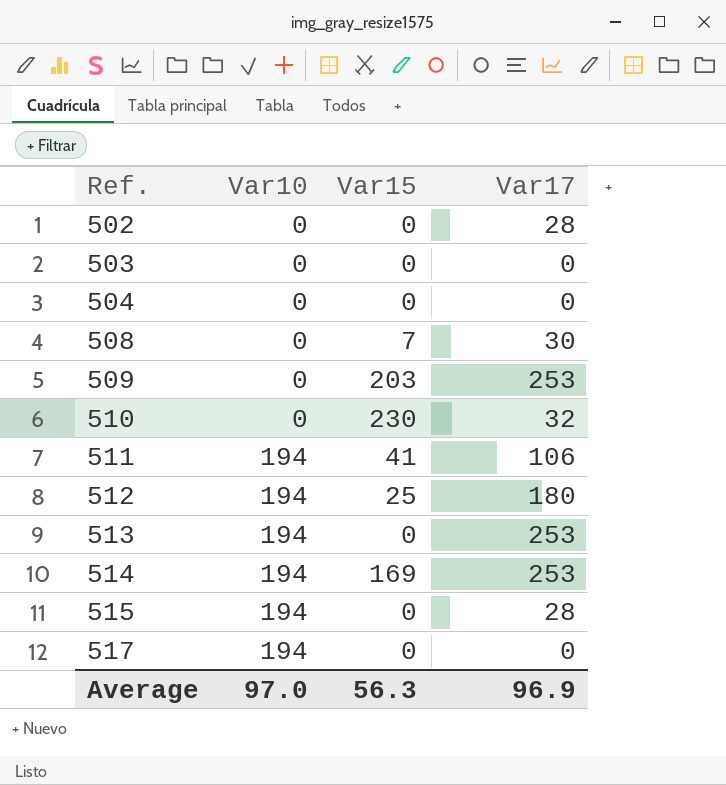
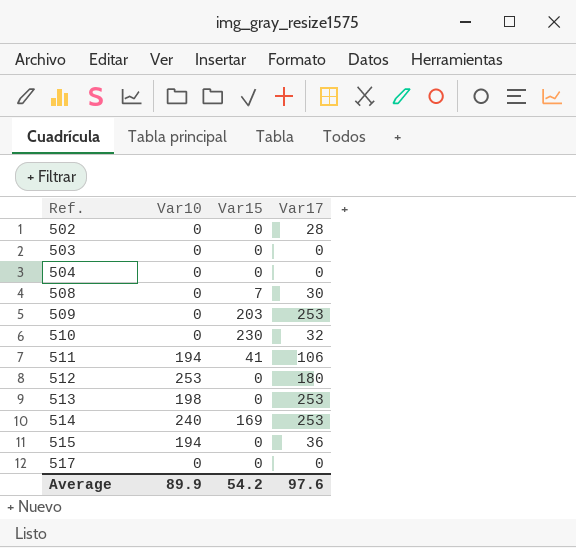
512 | Var10: 194 -> 253
512 | Var15: 25 -> 0
513 | Var10: 194 -> 198
514 | Var10: 194 -> 240
515 | Var17: 28 -> 36
517 | Var10: 194 -> 0
Average | Var10: 97.0 -> 89.9
Average | Var15: 56.3 -> 54.2
Average | Var17: 96.9 -> 97.6

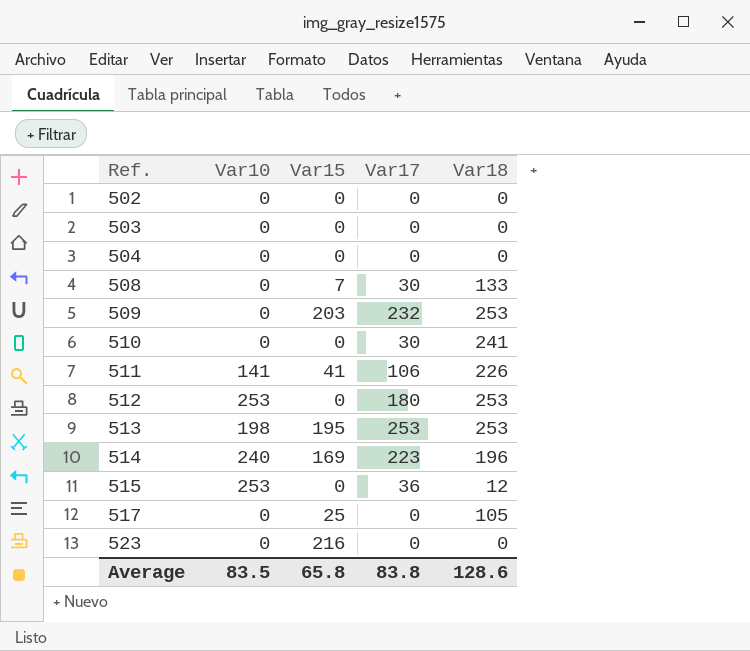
column Var18 | position: none -> 5
502 | Var17: 28 -> 0
509 | Var17: 253 -> 232
510 | Var15: 230 -> 0
510 | Var17: 32 -> 30
511 | Var10: 194 -> 141
513 | Var15: 0 -> 195
514 | Var17: 253 -> 223
515 | Var10: 194 -> 253
517 | Var15: 0 -> 25
row 523: none -> 0 | 216 | 0 | 0
Average | Var10: 89.9 -> 83.5
Average | Var15: 54.2 -> 65.8
Average | Var17: 97.6 -> 83.8

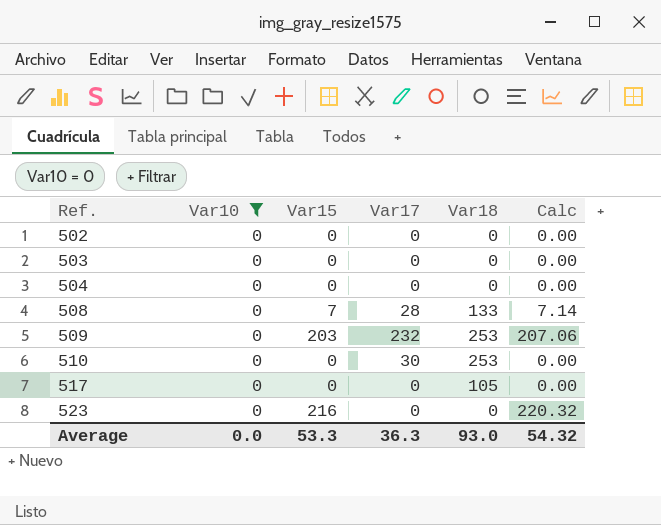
filter: none -> Var10 = 0
column Calc | formula: none -> [Var15] * 1.02
508 | Var17: 30 -> 28
510 | Var18: 241 -> 253
517 | Var15: 25 -> 0
Average | Var10: 83.5 -> 0.0
Average | Var15: 65.8 -> 53.3
Average | Var17: 83.8 -> 36.3
Average | Var18: 128.6 -> 93.0

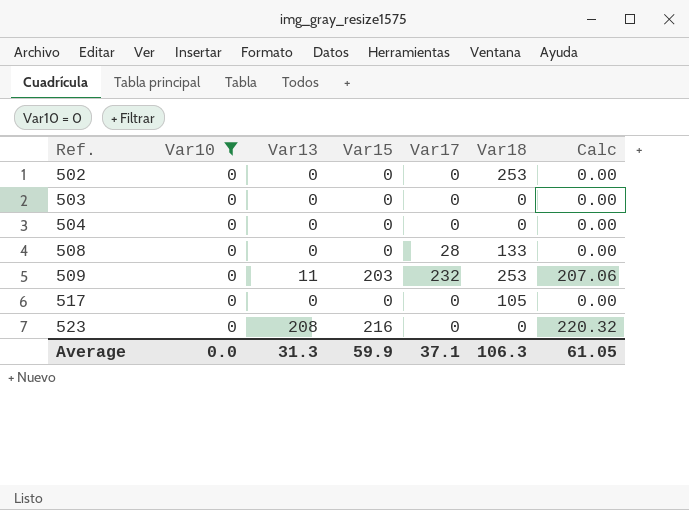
column Var13 | position: none -> 3
row 510: 0 | 0 | 30 | 253 | 0.00 -> none
502 | Var18: 0 -> 253
508 | Var15: 7 -> 0
508 | Calc: 7.14 -> 0.00
Average | Var15: 53.3 -> 59.9
Average | Var17: 36.3 -> 37.1
Average | Var18: 93.0 -> 106.3
Average | Calc: 54.32 -> 61.05

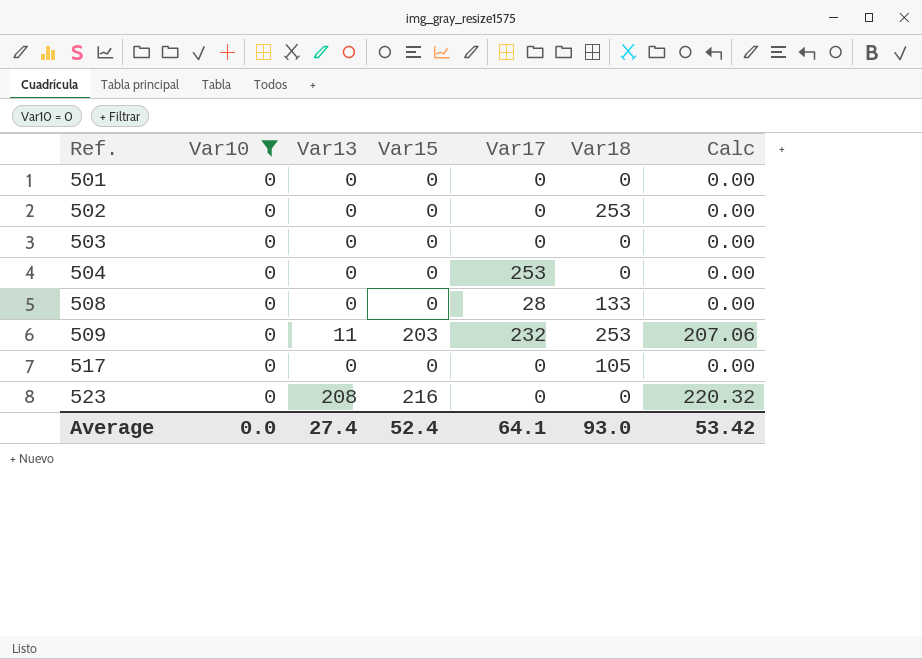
row 501: none -> 0 | 0 | 0 | 0 | 0 | 0.00
504 | Var17: 0 -> 253
Average | Var13: 31.3 -> 27.4
Average | Var15: 59.9 -> 52.4
Average | Var17: 37.1 -> 64.1
Average | Var18: 106.3 -> 93.0
Average | Calc: 61.05 -> 53.42

